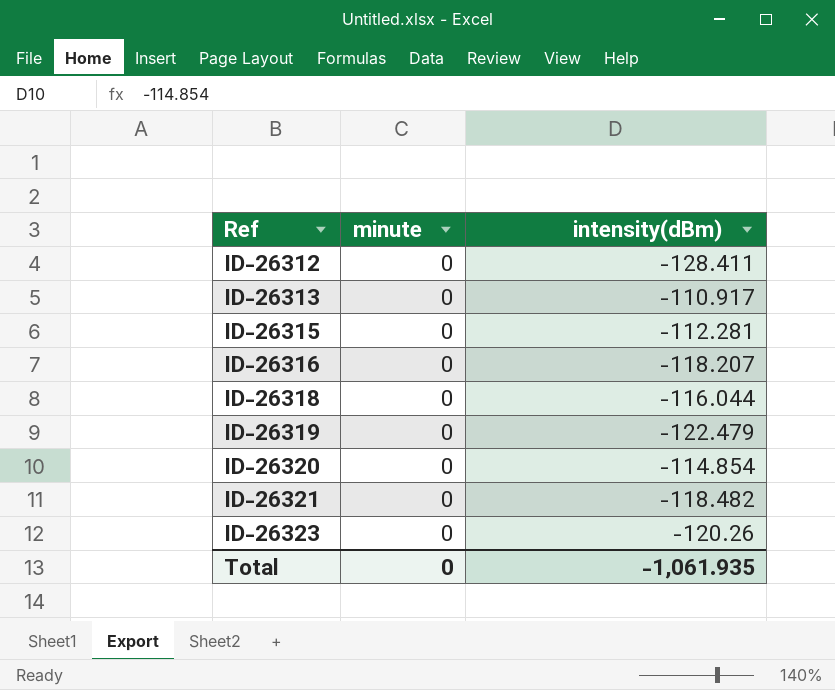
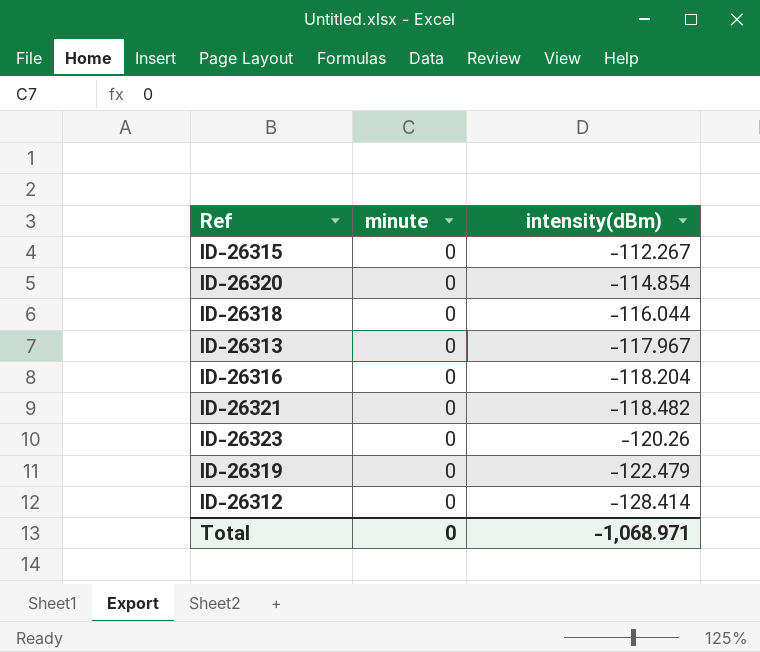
row order: Ref ascending -> intensity(dBm) descending
ID-26315 | intensity(dBm): -112.281 -> -112.267
ID-26313 | intensity(dBm): -110.917 -> -117.967
ID-26316 | intensity(dBm): -118.207 -> -118.204
ID-26312 | intensity(dBm): -128.411 -> -128.414
Total | intensity(dBm): -1,061.935 -> -1,068.971

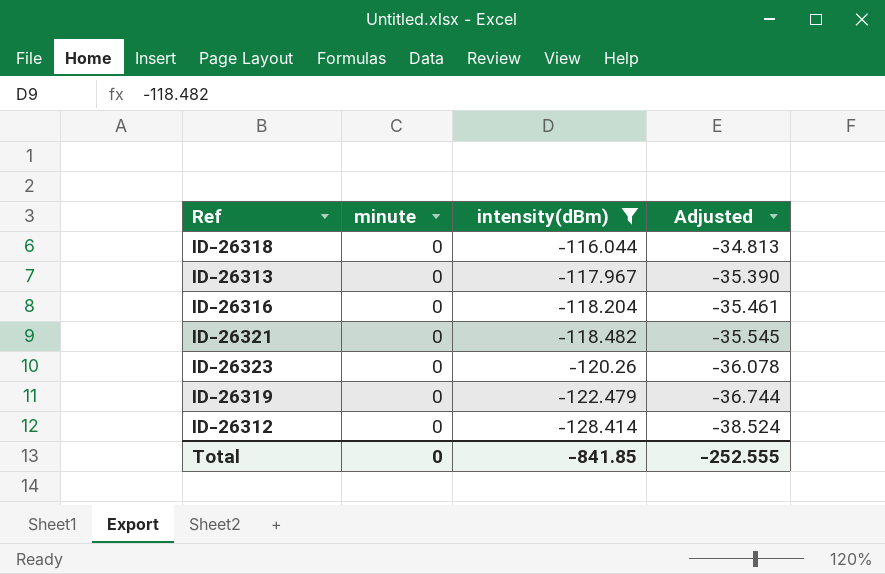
filter: none -> intensity(dBm) <= -116.044
column Adjusted | formula: none -> [intensity(dBm)] * 0.3
Total | intensity(dBm): -1,068.971 -> -841.85

